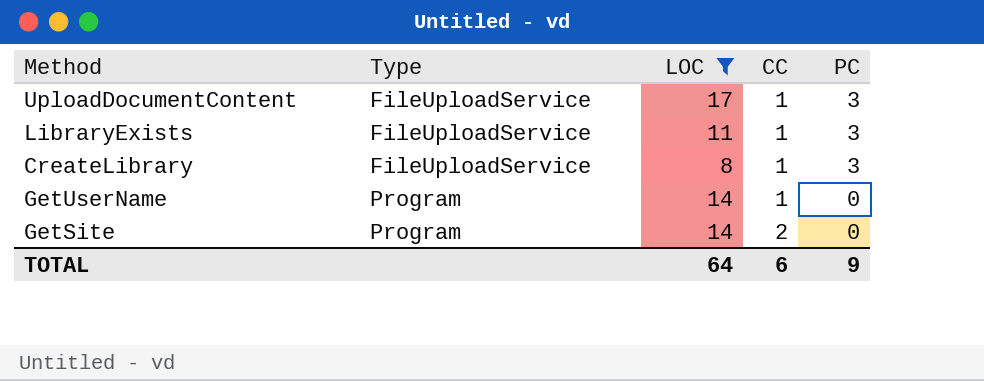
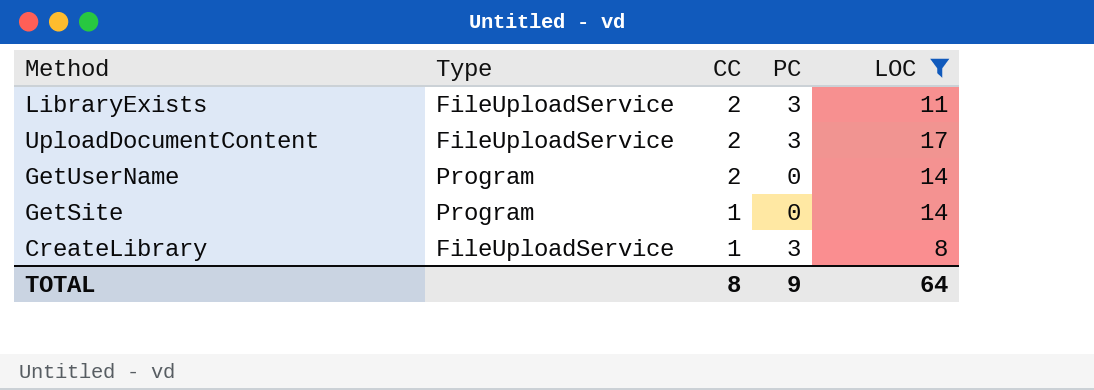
row order: Type ascending -> CC descending
column LOC | position: 3 -> 5
LibraryExists | CC: 1 -> 2
UploadDocumentContent | CC: 1 -> 2
GetUserName | CC: 1 -> 2
GetSite | CC: 2 -> 1
TOTAL | CC: 6 -> 8

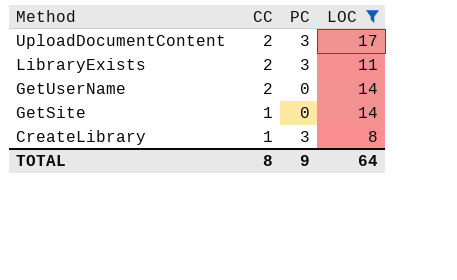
row order: CC descending -> Method descending
column Type | position: 2 -> none

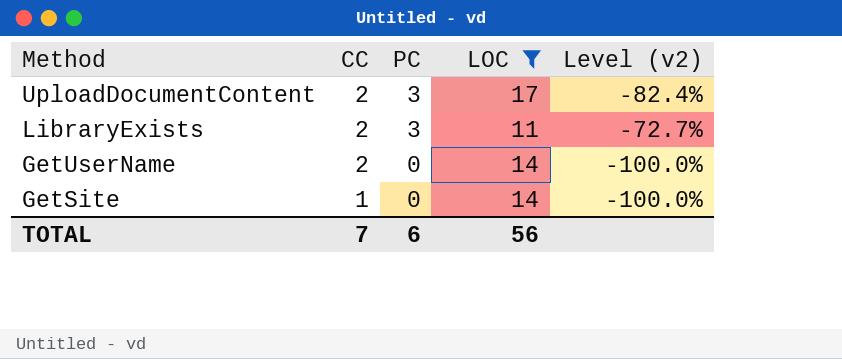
column Level (v2) | formula: none -> ([PC] - [LOC]) / [LOC]
row CreateLibrary: 1 | 3 | 8 -> none
TOTAL | CC: 8 -> 7
TOTAL | PC: 9 -> 6
TOTAL | LOC: 64 -> 56

